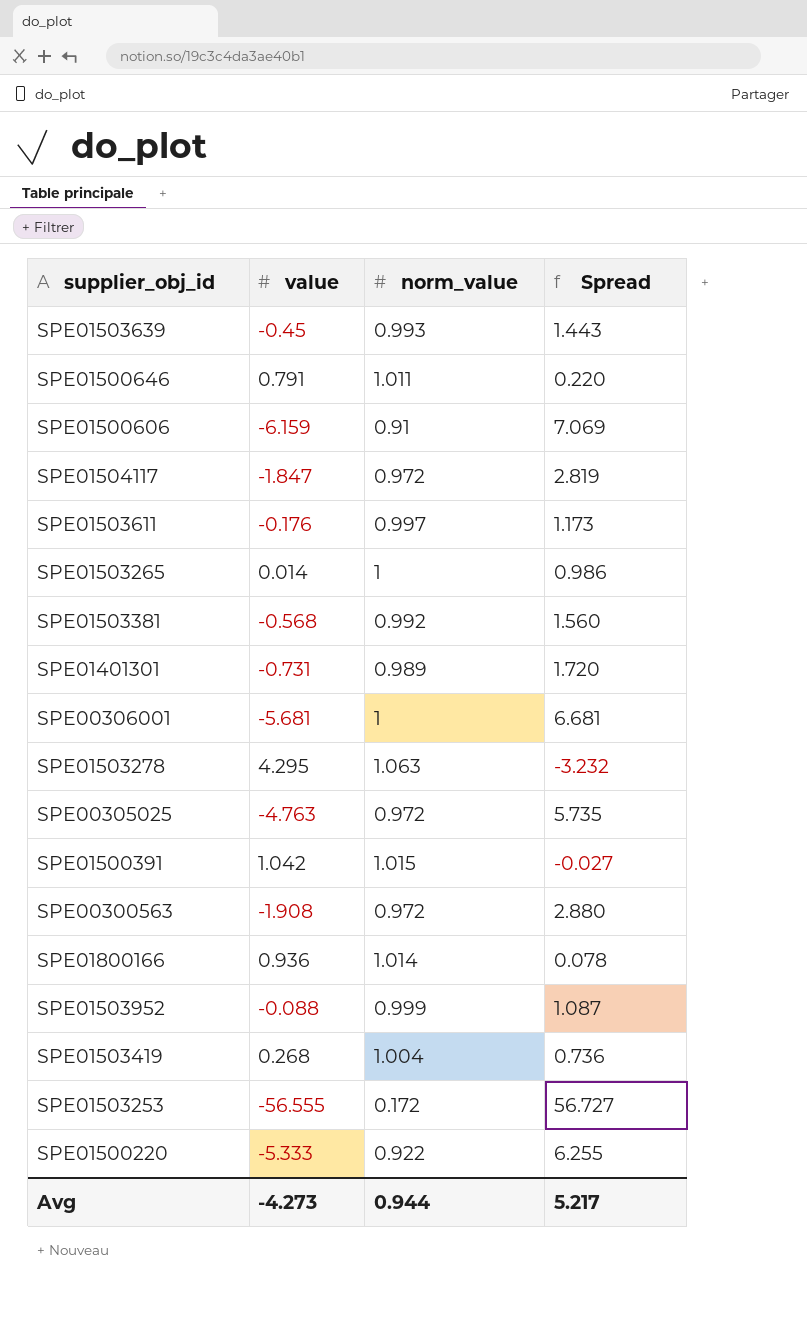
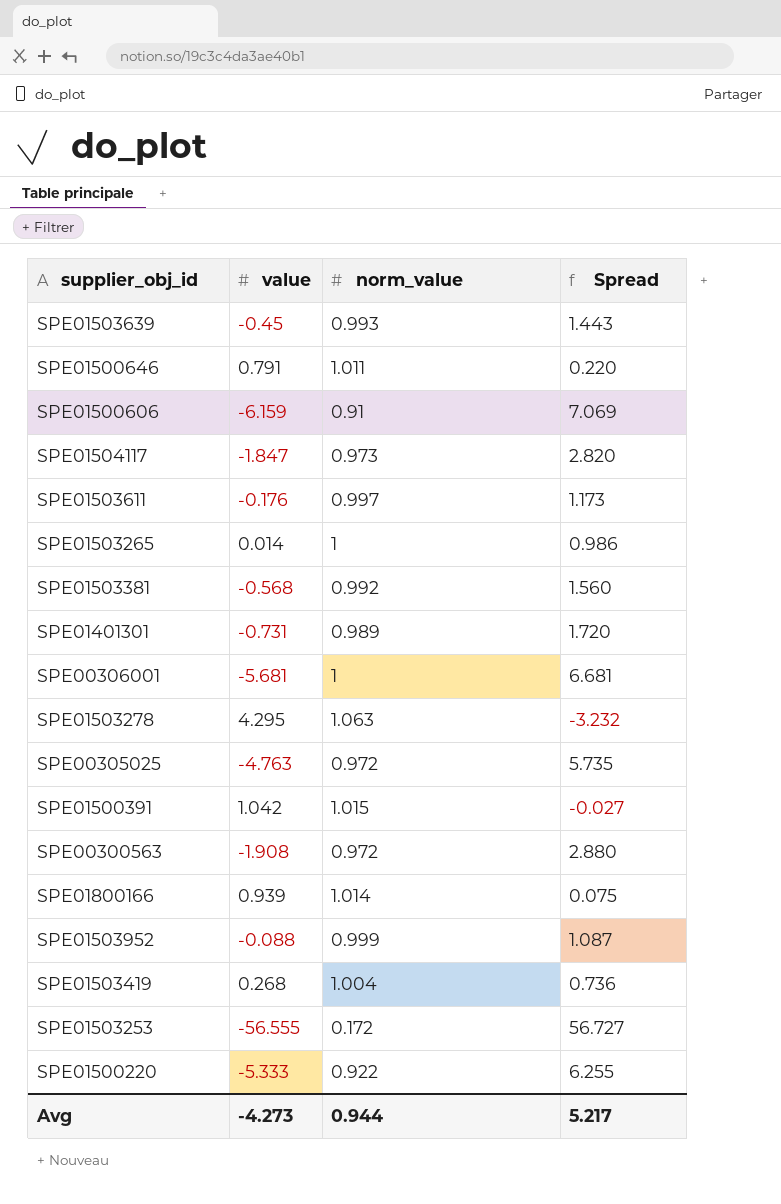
SPE01504117 | norm_value: 0.972 -> 0.973
SPE01504117 | Spread: 2.819 -> 2.820
SPE01800166 | value: 0.936 -> 0.939
SPE01800166 | Spread: 0.078 -> 0.075

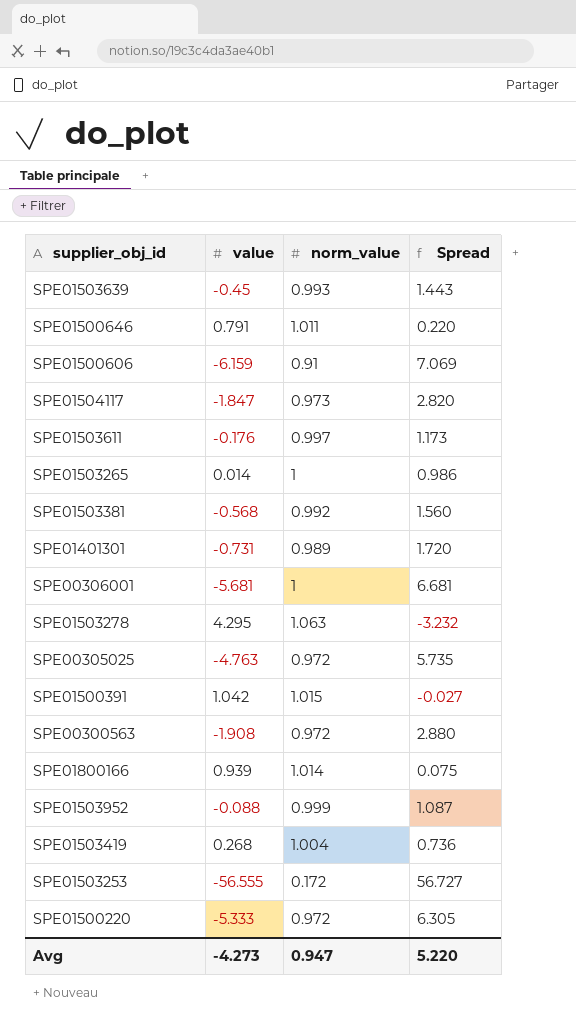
SPE01500220 | norm_value: 0.922 -> 0.972
SPE01500220 | Spread: 6.255 -> 6.305
Avg | norm_value: 0.944 -> 0.947
Avg | Spread: 5.217 -> 5.220

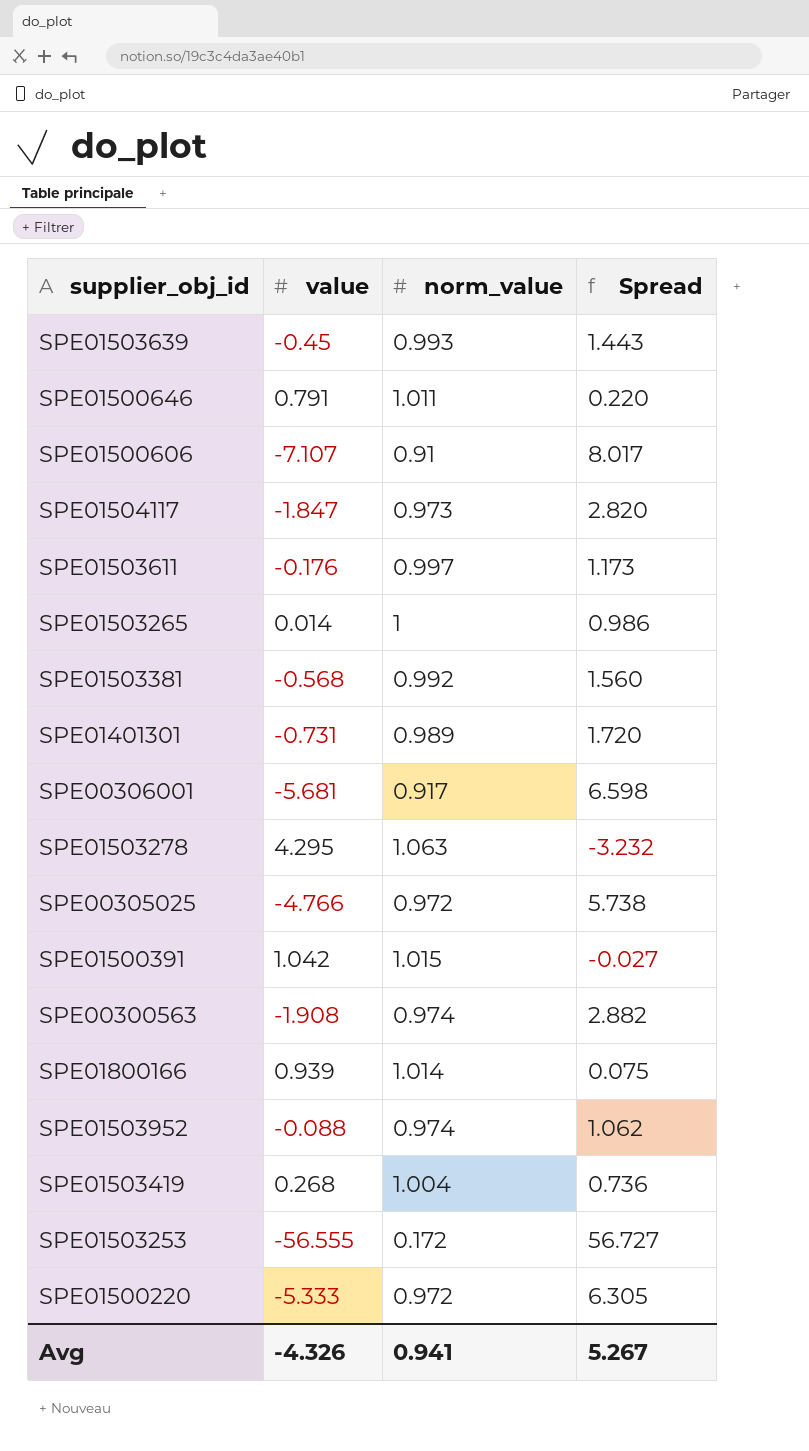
SPE01500606 | value: -6.159 -> -7.107
SPE01500606 | Spread: 7.069 -> 8.017
SPE00306001 | norm_value: 1 -> 0.917
SPE00306001 | Spread: 6.681 -> 6.598
SPE00305025 | value: -4.763 -> -4.766
SPE00305025 | Spread: 5.735 -> 5.738
SPE00300563 | norm_value: 0.972 -> 0.974
SPE00300563 | Spread: 2.880 -> 2.882
SPE01503952 | norm_value: 0.999 -> 0.974
SPE01503952 | Spread: 1.087 -> 1.062
Avg | value: -4.273 -> -4.326
Avg | norm_value: 0.947 -> 0.941
Avg | Spread: 5.220 -> 5.267

